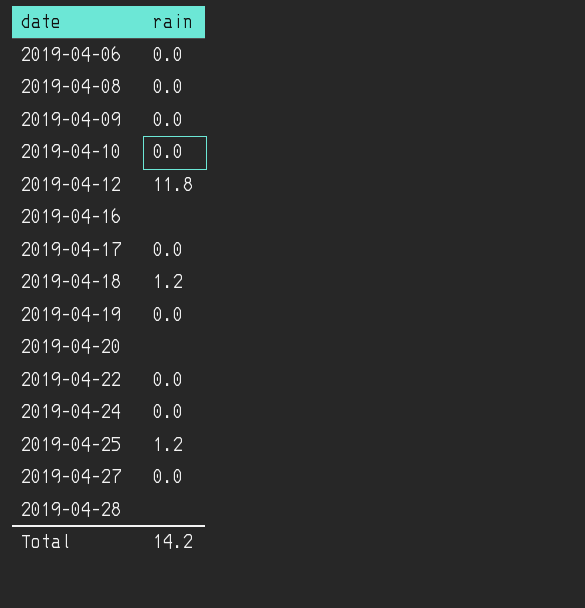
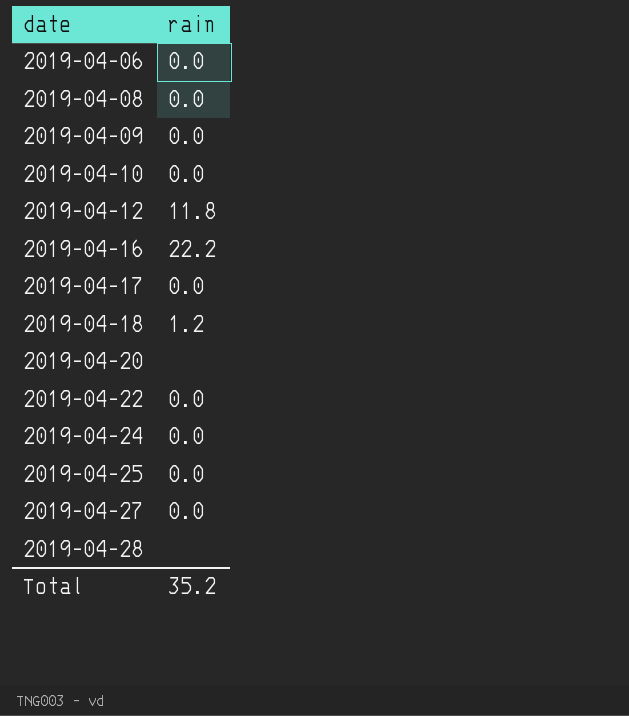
row 2019-04-19: 0.0 -> none
2019-04-16 | rain: none -> 22.2
2019-04-25 | rain: 1.2 -> 0.0
Total | rain: 14.2 -> 35.2

